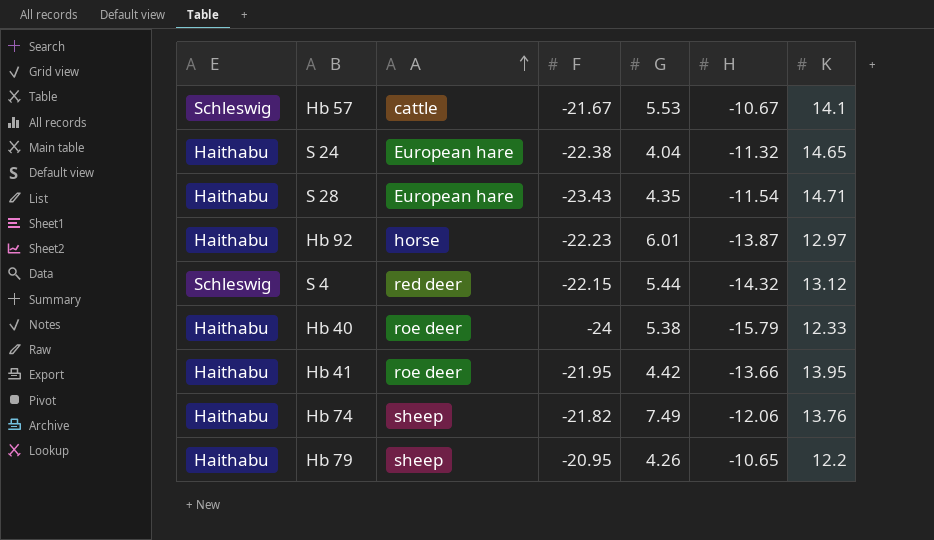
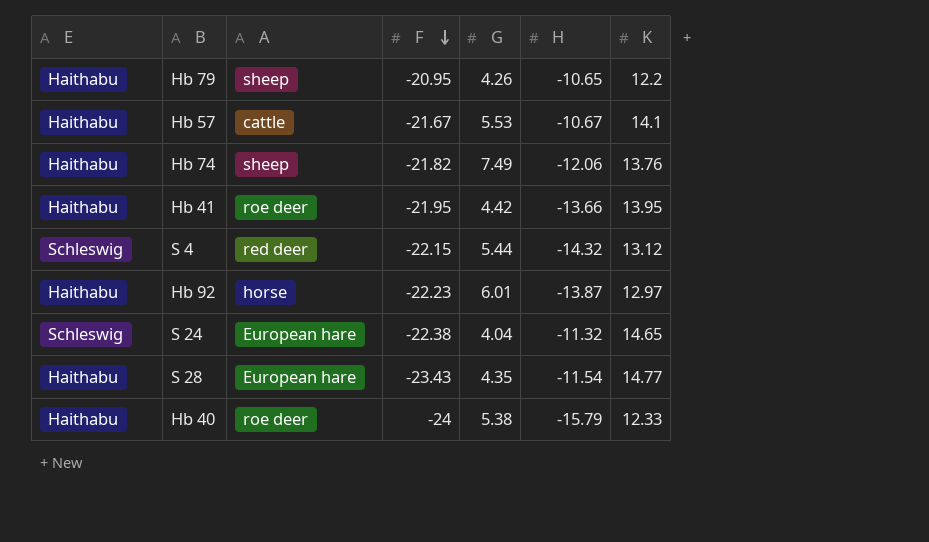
row order: A ascending -> F descending
Hb 57 | E: Schleswig -> Haithabu
S 24 | E: Haithabu -> Schleswig
S 28 | K: 14.71 -> 14.77

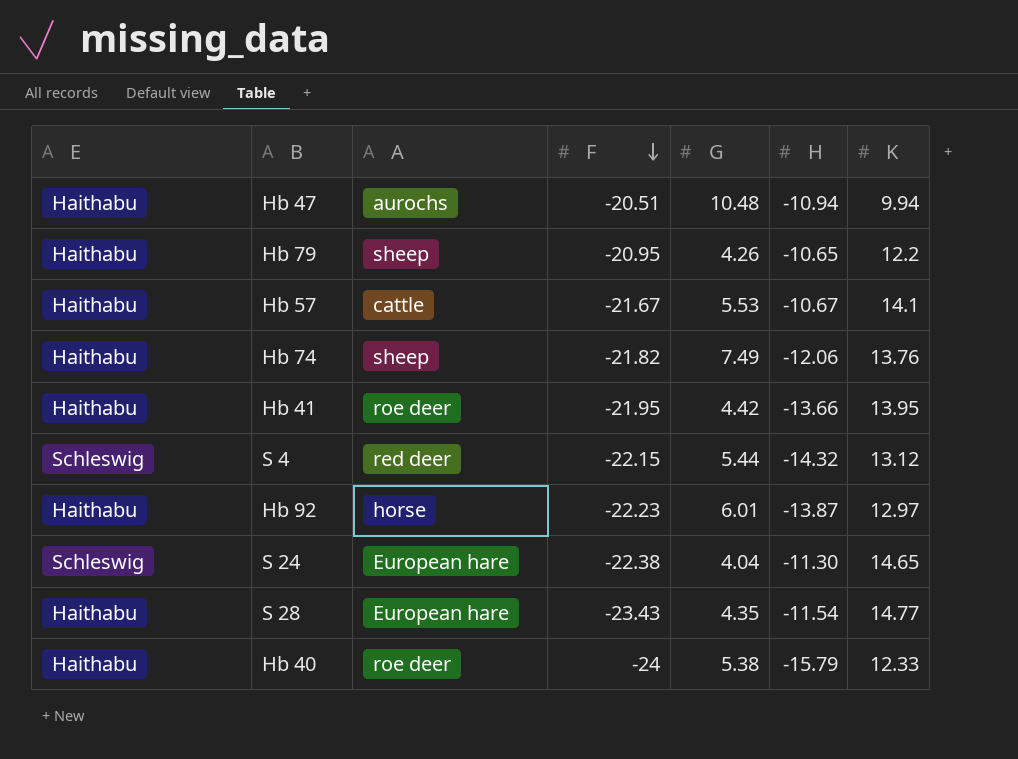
row Hb 47: none -> Haithabu | aurochs | -20.51 | 10.48 | -10.94 | 9.94
S 24 | H: -11.32 -> -11.30

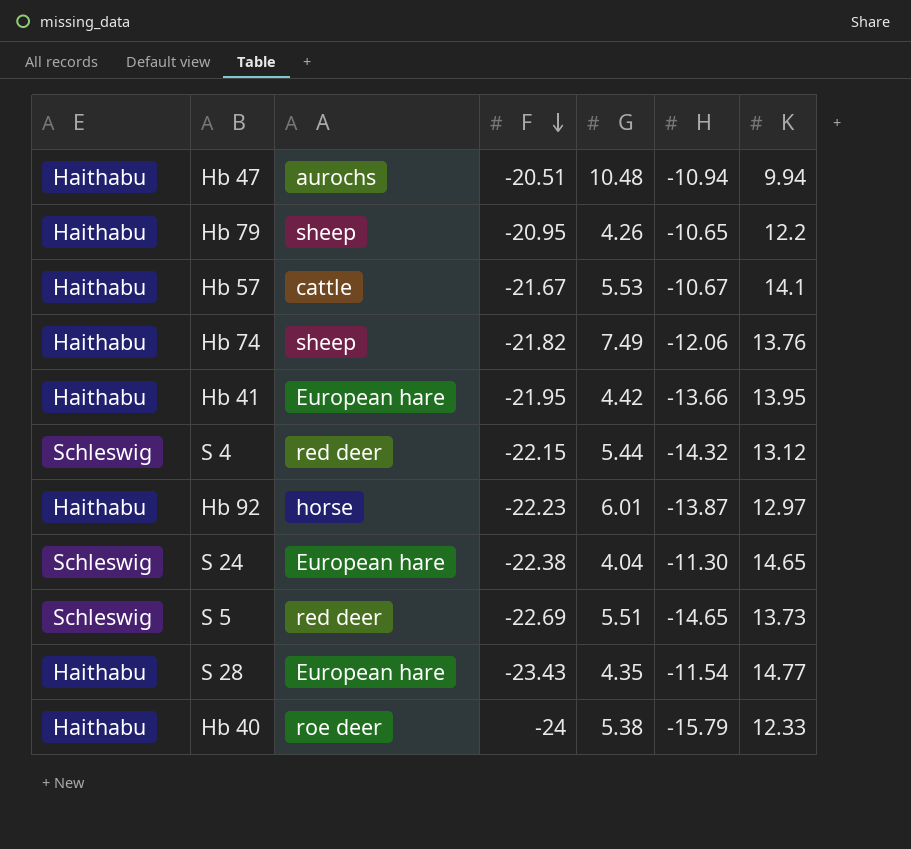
Hb 41 | A: roe deer -> European hare
row S 5: none -> Schleswig | red deer | -22.69 | 5.51 | -14.65 | 13.73

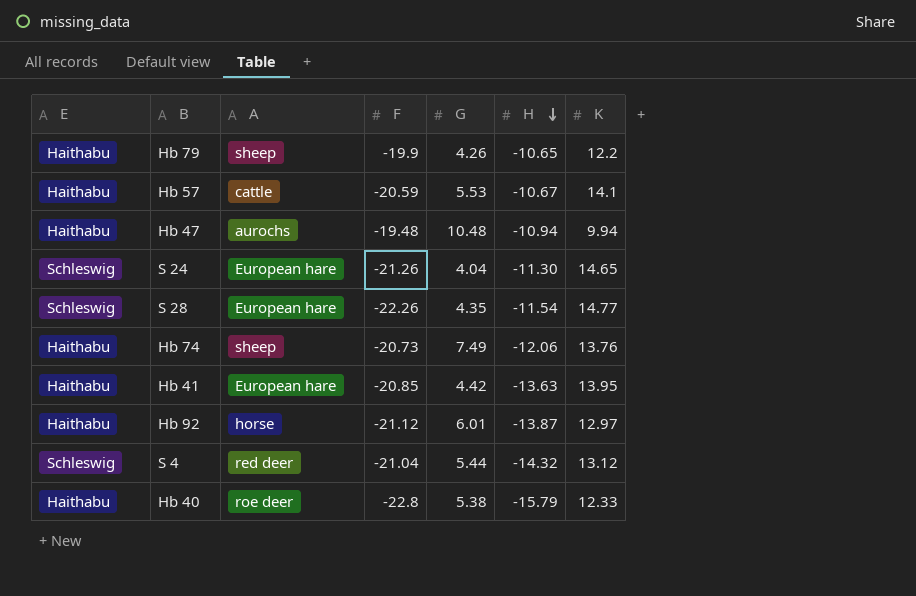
row order: F descending -> H descending
row S 5: Schleswig | red deer | -22.69 | 5.51 | -14.65 | 13.73 -> none
Hb 79 | F: -20.95 -> -19.9
Hb 57 | F: -21.67 -> -20.59
Hb 47 | F: -20.51 -> -19.48
S 24 | F: -22.38 -> -21.26
S 28 | E: Haithabu -> Schleswig
S 28 | F: -23.43 -> -22.26
Hb 74 | F: -21.82 -> -20.73
Hb 41 | F: -21.95 -> -20.85
Hb 41 | H: -13.66 -> -13.63
Hb 92 | F: -22.23 -> -21.12
S 4 | F: -22.15 -> -21.04
Hb 40 | F: -24 -> -22.8

